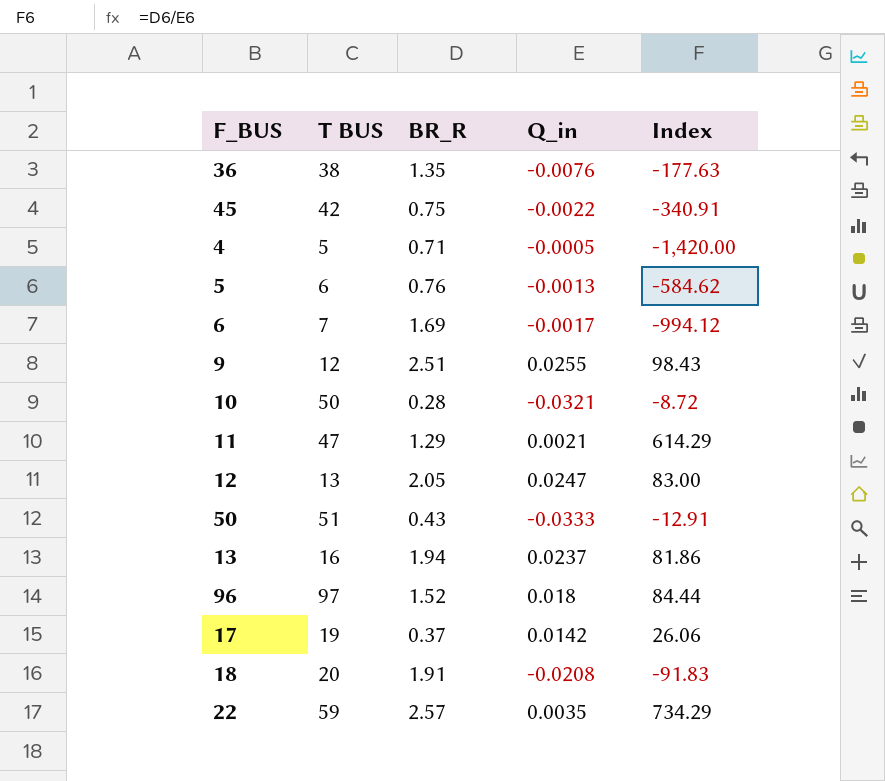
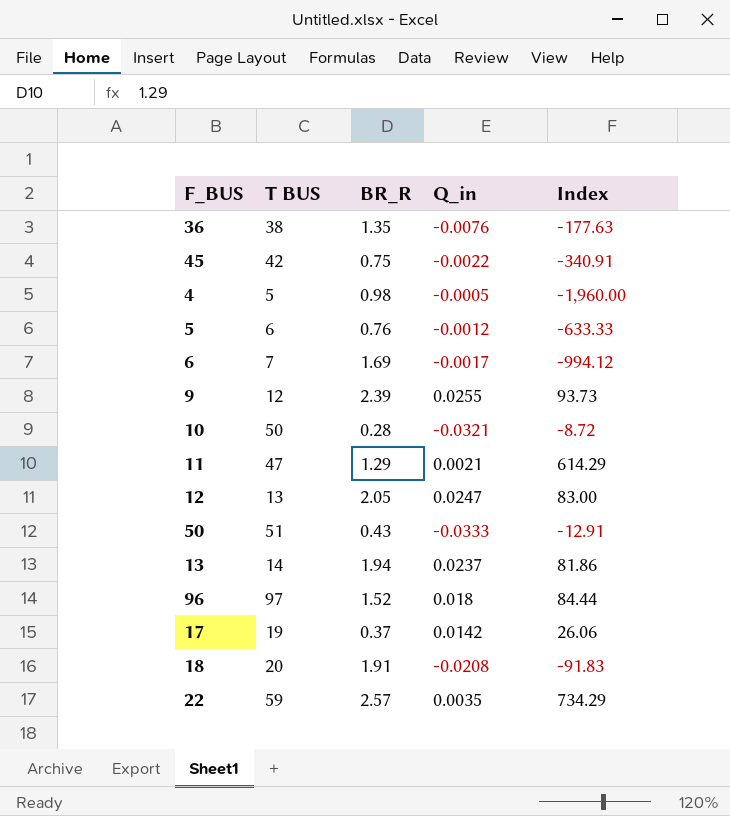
4 | BR_R: 0.71 -> 0.98
4 | Index: -1,420.00 -> -1,960.00
5 | Q_in: -0.0013 -> -0.0012
5 | Index: -584.62 -> -633.33
9 | BR_R: 2.51 -> 2.39
9 | Index: 98.43 -> 93.73
13 | T BUS: 16 -> 14

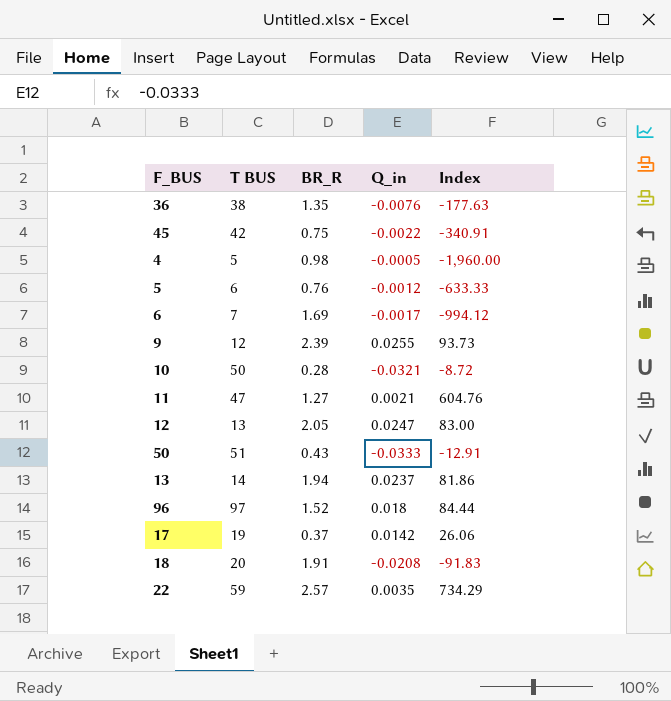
11 | BR_R: 1.29 -> 1.27
11 | Index: 614.29 -> 604.76

